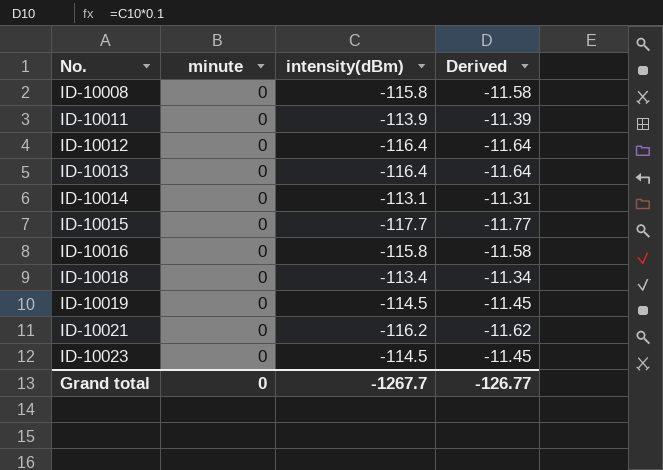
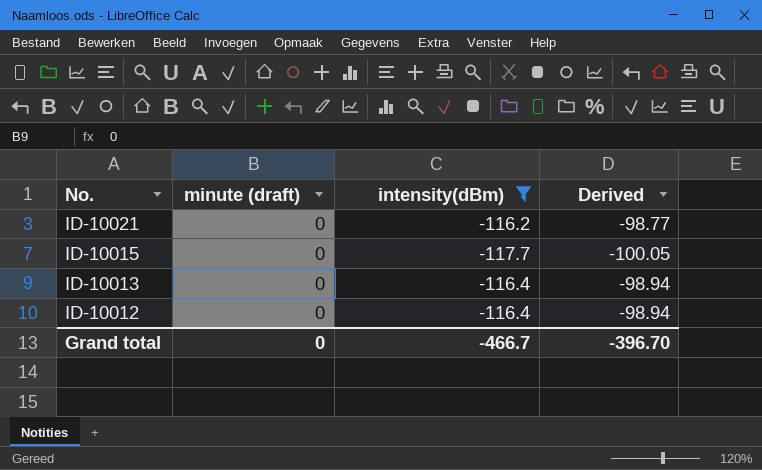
filter: none -> intensity(dBm) <= -116.2
row order: No. ascending -> No. descending
column name: minute -> minute (draft)
column Derived | formula: [intensity(dBm)] * 0.1 -> [intensity(dBm)] * 0.85
Grand total | intensity(dBm): -1267.7 -> -466.7
Grand total | Derived: -126.77 -> -396.70

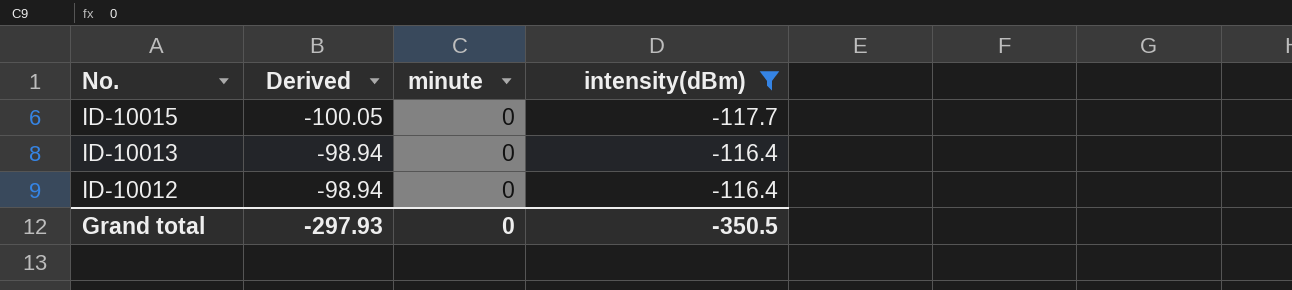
column Derived | position: 4 -> 2
column name: minute (draft) -> minute
row ID-10021: 0 | -116.2 | -98.77 -> none
Grand total | Derived: -396.70 -> -297.93
Grand total | intensity(dBm): -466.7 -> -350.5

